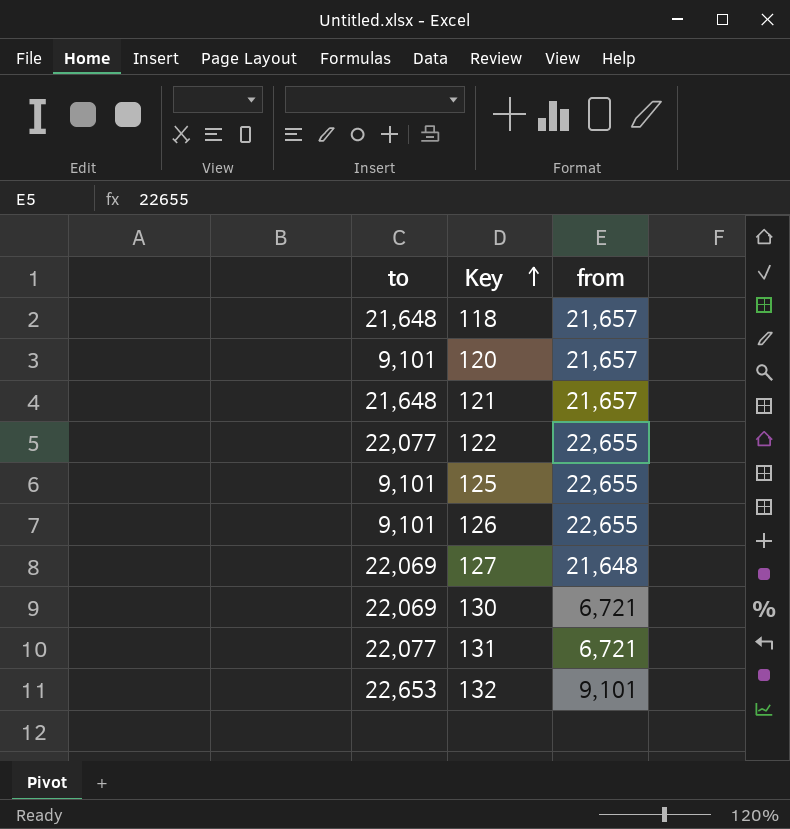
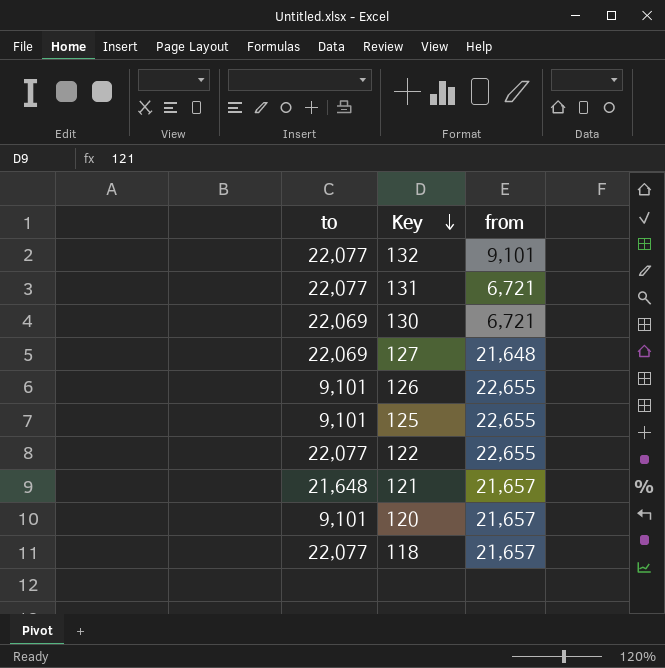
row order: Key ascending -> Key descending
132 | to: 22,653 -> 22,077
118 | to: 21,648 -> 22,077

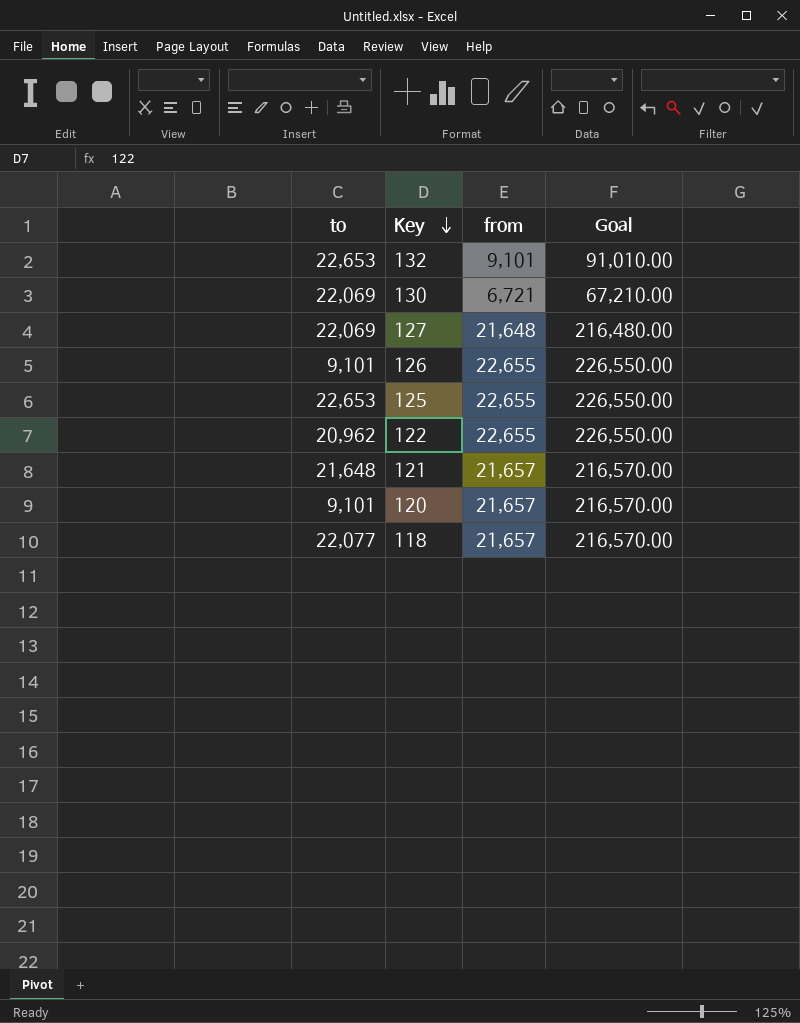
column Goal | formula: none -> [from] * 10
row 131: 22,077 | 6,721 -> none
132 | to: 22,077 -> 22,653
125 | to: 9,101 -> 22,653
122 | to: 22,077 -> 20,962

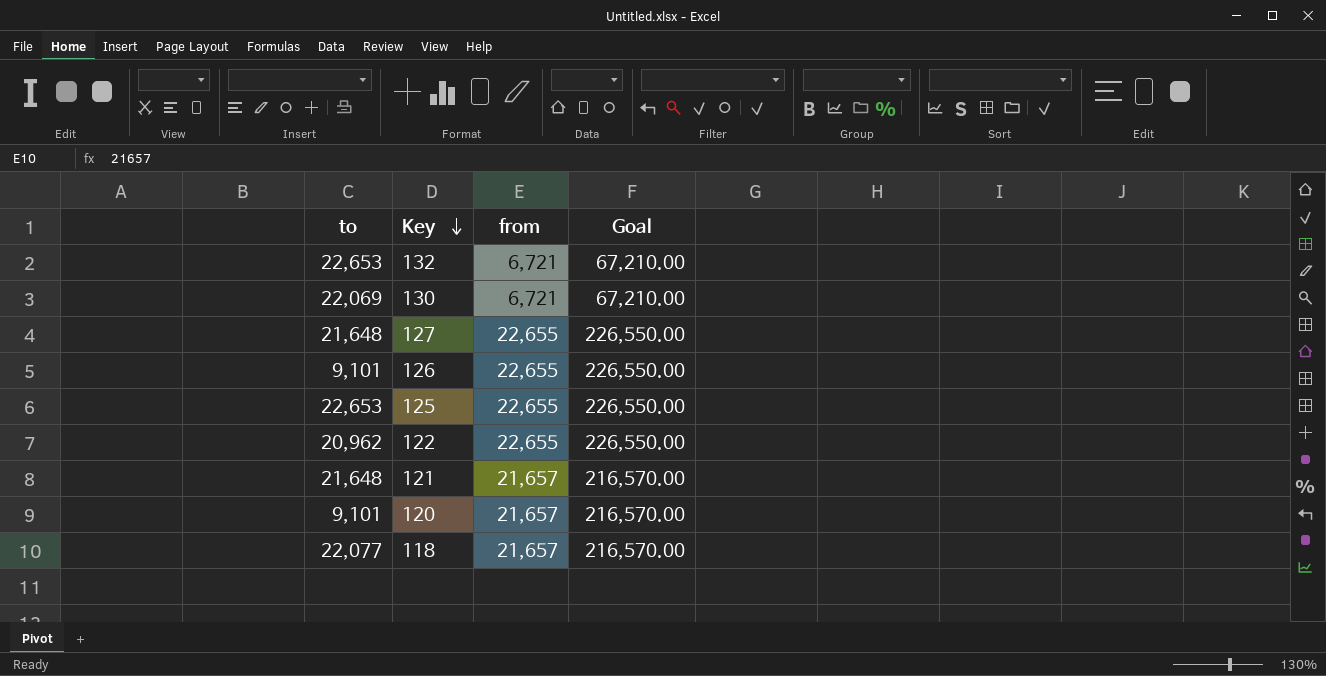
132 | from: 9,101 -> 6,721
132 | Goal: 91,010.00 -> 67,210.00
127 | to: 22,069 -> 21,648
127 | from: 21,648 -> 22,655
127 | Goal: 216,480.00 -> 226,550.00

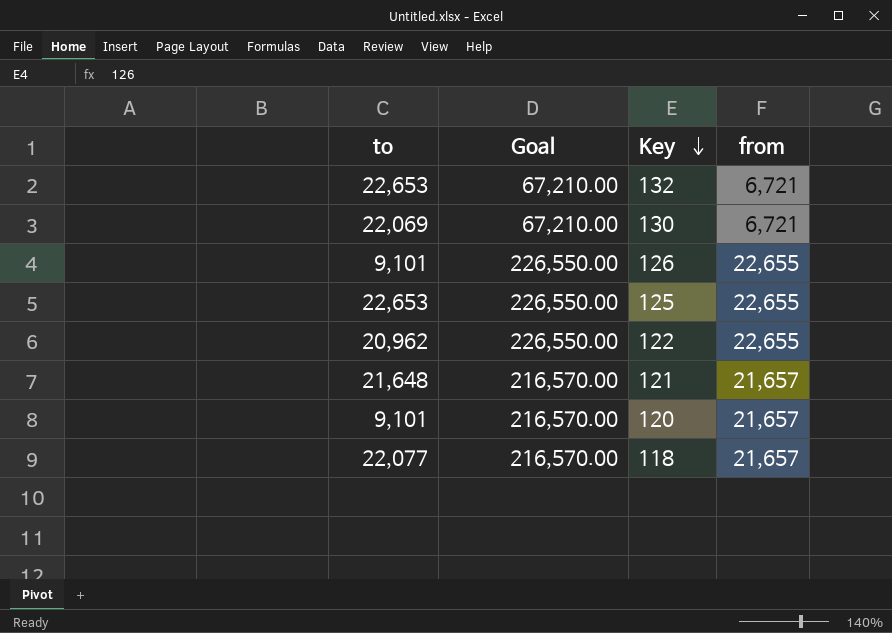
column Goal | position: 4 -> 2
row 127: 21,648 | 22,655 | 226,550.00 -> none

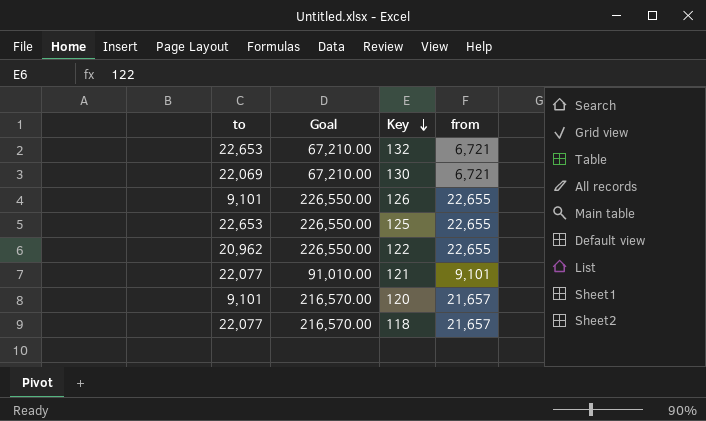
121 | to: 21,648 -> 22,077
121 | Goal: 216,570.00 -> 91,010.00
121 | from: 21,657 -> 9,101

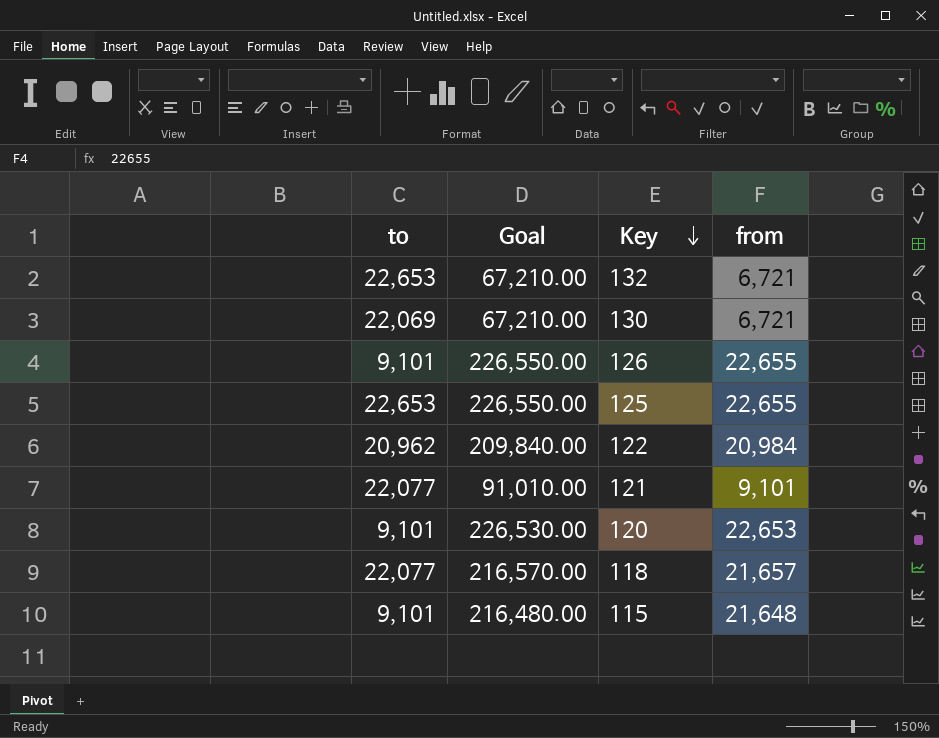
122 | Goal: 226,550.00 -> 209,840.00
122 | from: 22,655 -> 20,984
120 | Goal: 216,570.00 -> 226,530.00
120 | from: 21,657 -> 22,653
row 115: none -> 9,101 | 216,480.00 | 21,648

